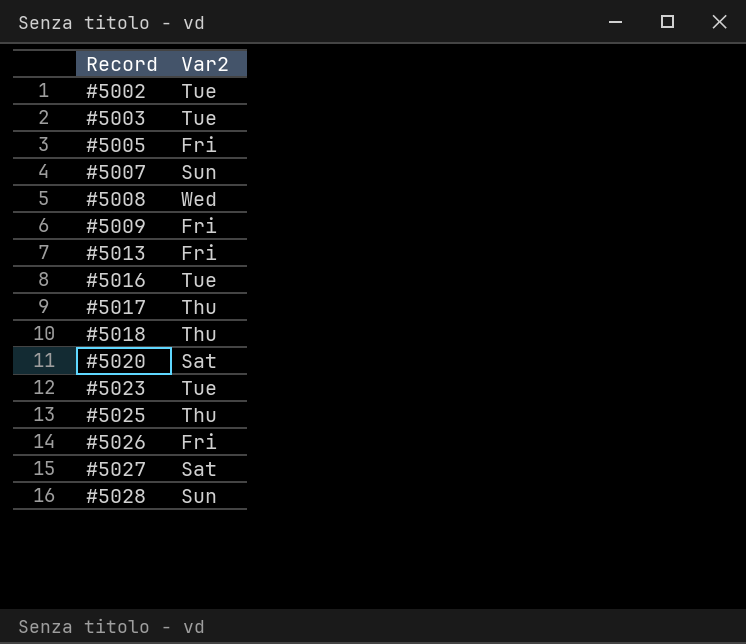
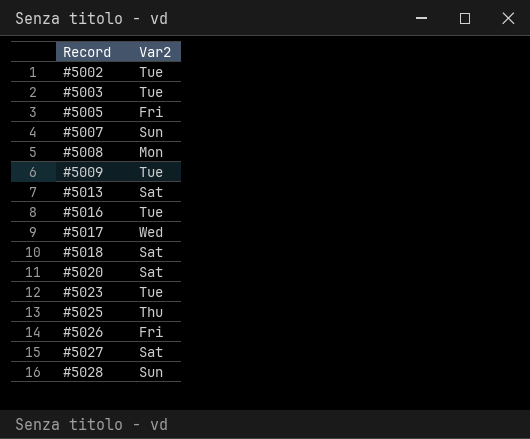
#5008 | Var2: Wed -> Mon
#5009 | Var2: Fri -> Tue
#5013 | Var2: Fri -> Sat
#5017 | Var2: Thu -> Wed
#5018 | Var2: Thu -> Sat

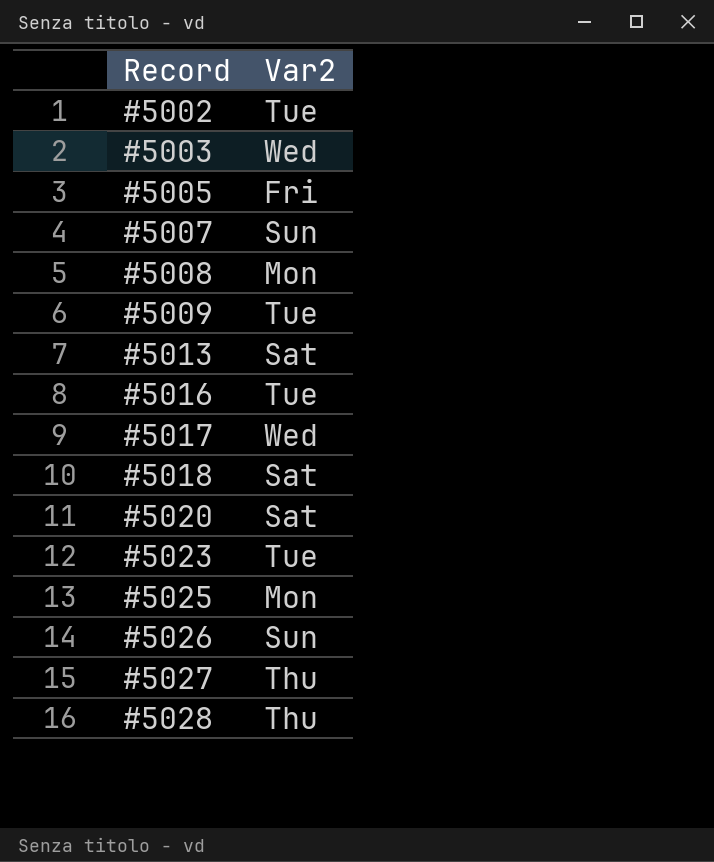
#5003 | Var2: Tue -> Wed
#5025 | Var2: Thu -> Mon
#5026 | Var2: Fri -> Sun
#5027 | Var2: Sat -> Thu
#5028 | Var2: Sun -> Thu

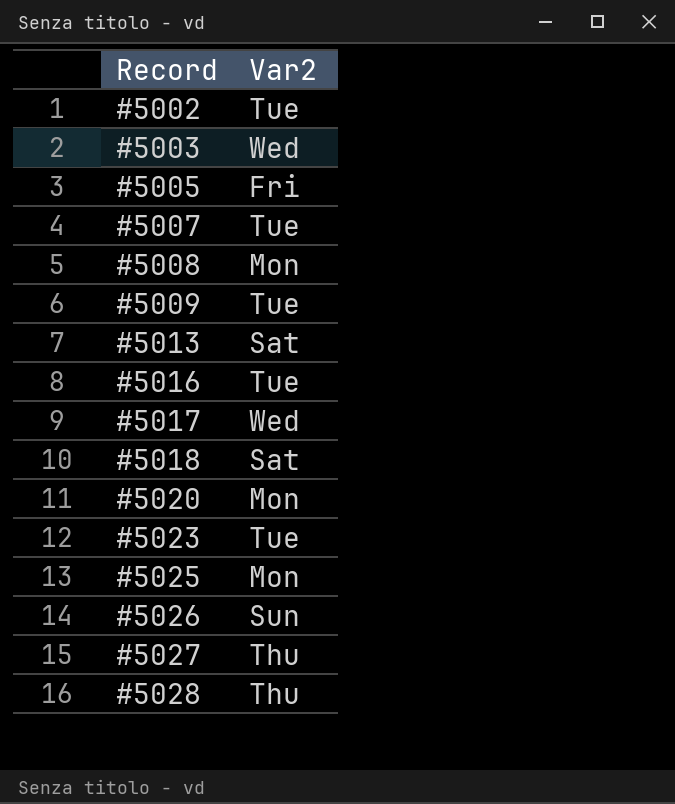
#5007 | Var2: Sun -> Tue
#5020 | Var2: Sat -> Mon

